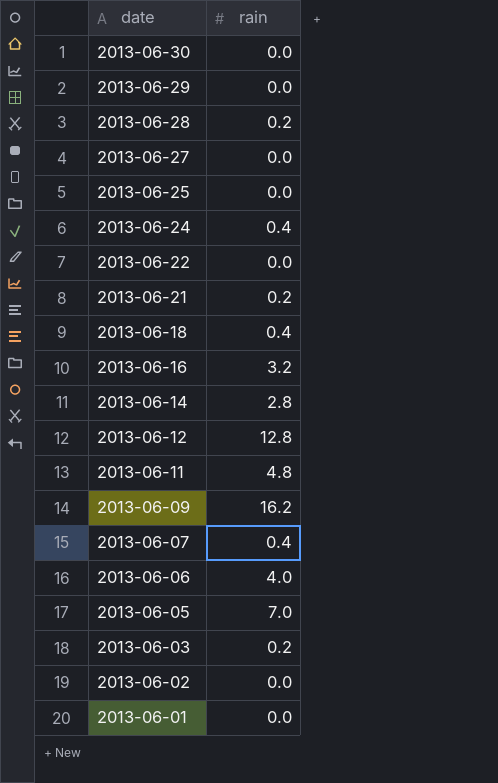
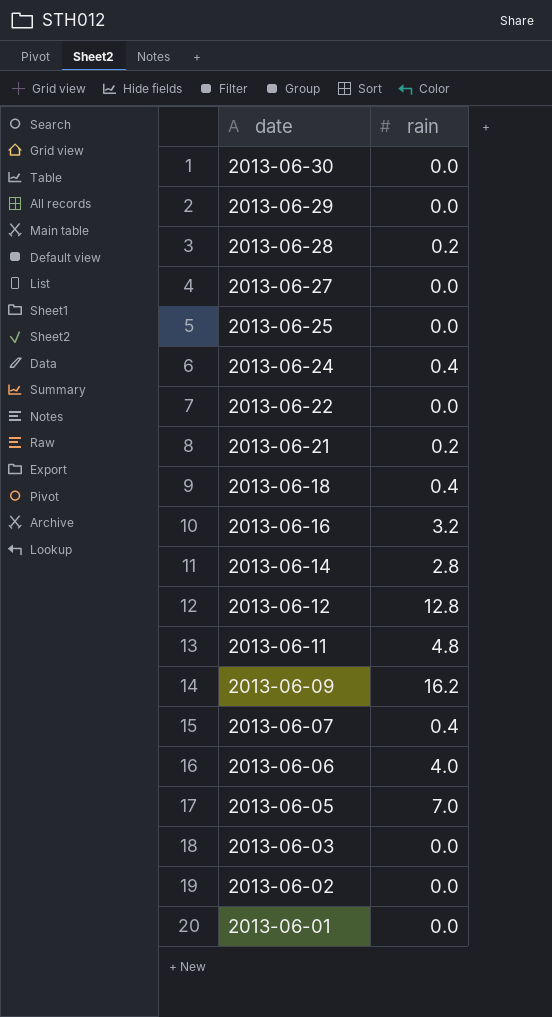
2013-06-03 | rain: 0.2 -> 0.0

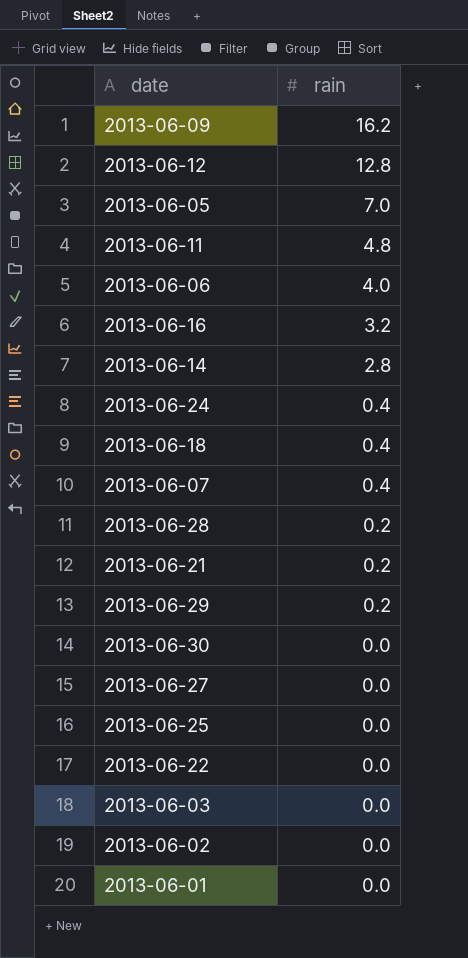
row order: date descending -> rain descending
2013-06-29 | rain: 0.0 -> 0.2

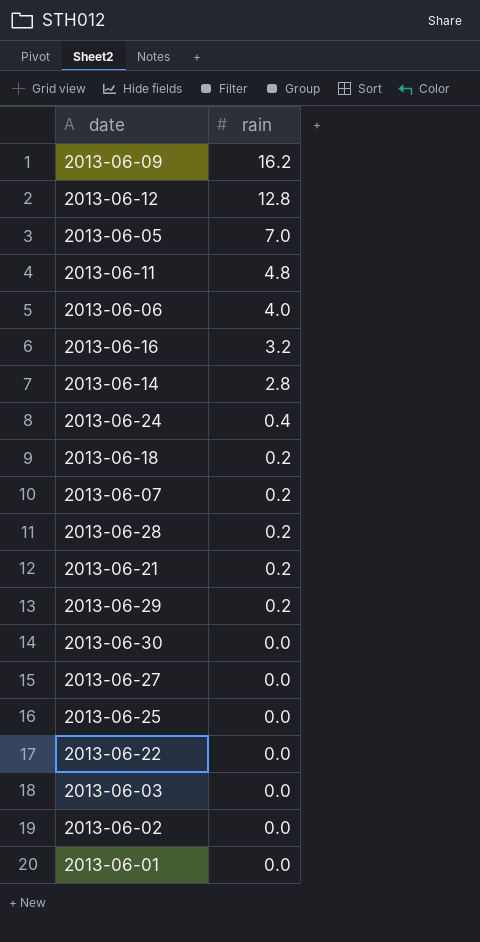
2013-06-18 | rain: 0.4 -> 0.2
2013-06-07 | rain: 0.4 -> 0.2

